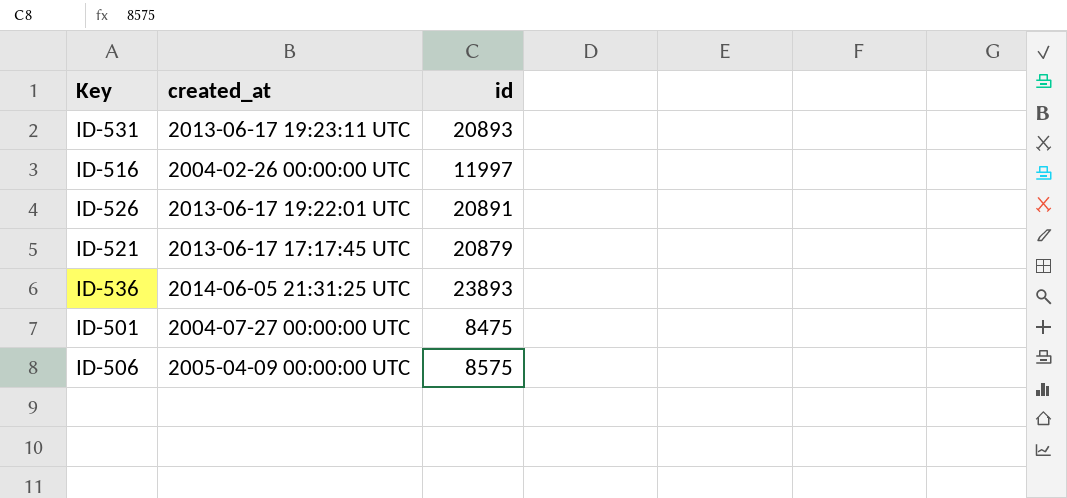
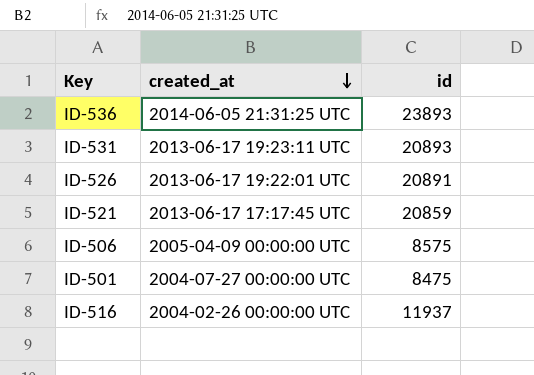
row order: none -> created_at descending
ID-521 | id: 20879 -> 20859
ID-516 | id: 11997 -> 11937

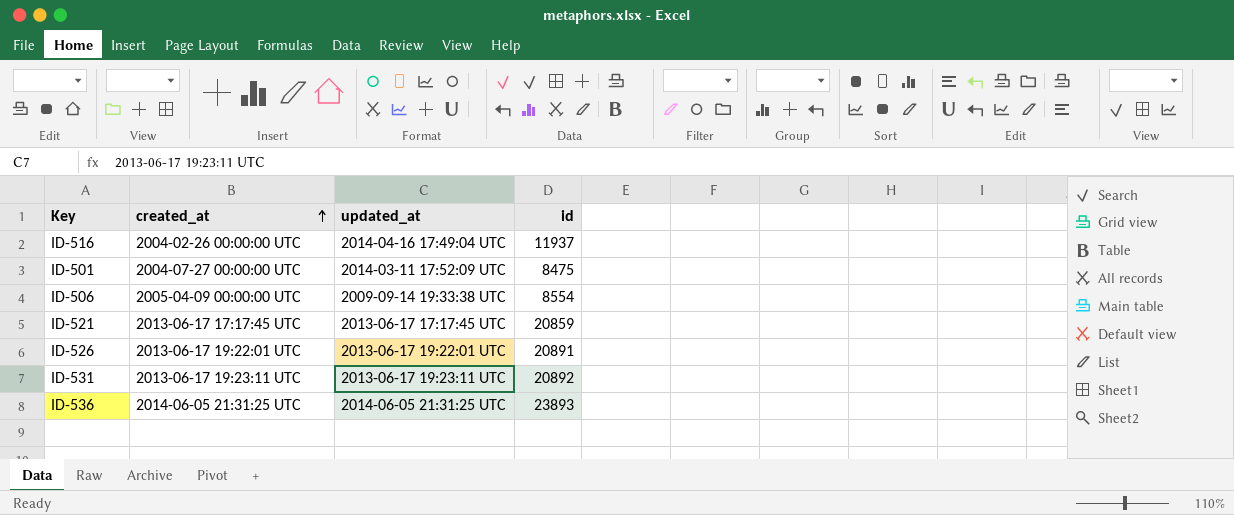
row order: created_at descending -> created_at ascending
column updated_at | position: none -> 3
ID-506 | id: 8575 -> 8554
ID-531 | id: 20893 -> 20892

